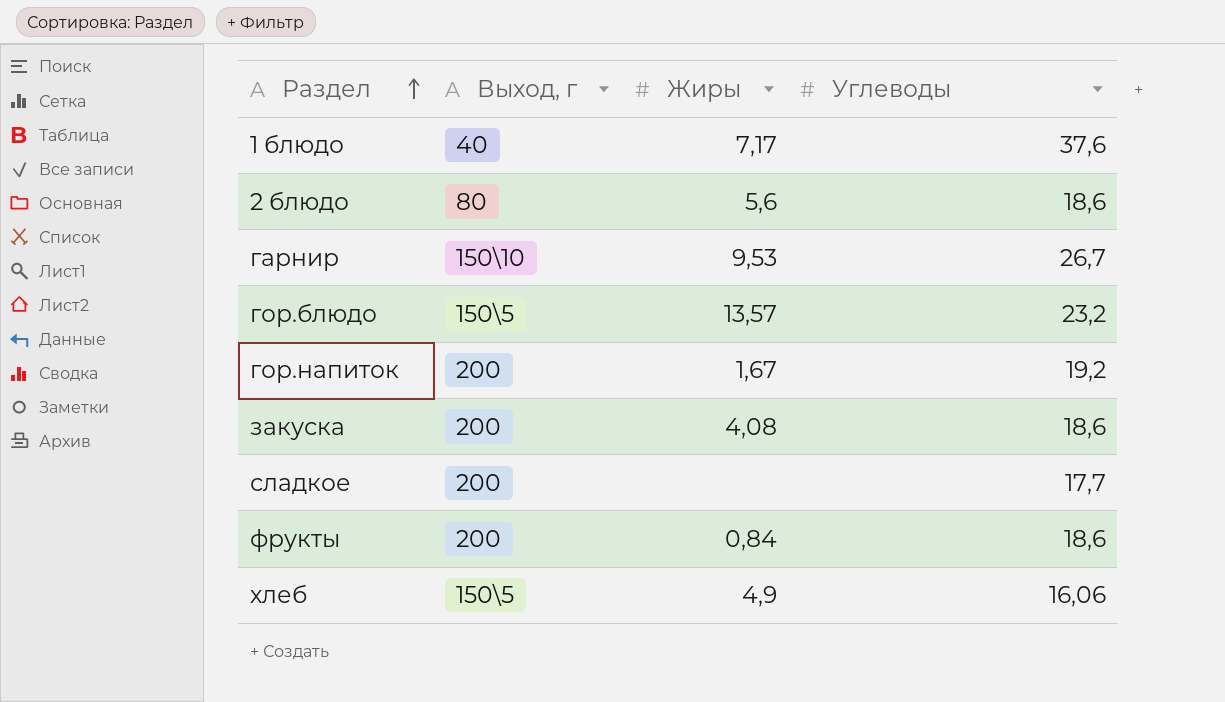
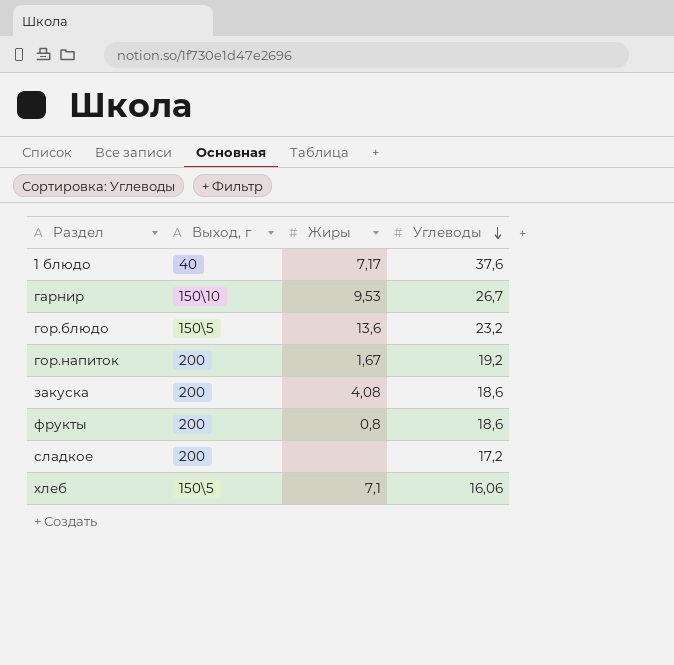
row order: Раздел ascending -> Углеводы descending
row 2 блюдо: 80 | 5,6 | 18,6 -> none
гор.блюдо | Жиры: 13,57 -> 13,6
фрукты | Жиры: 0,84 -> 0,8
сладкое | Углеводы: 17,7 -> 17,2
хлеб | Жиры: 4,9 -> 7,1

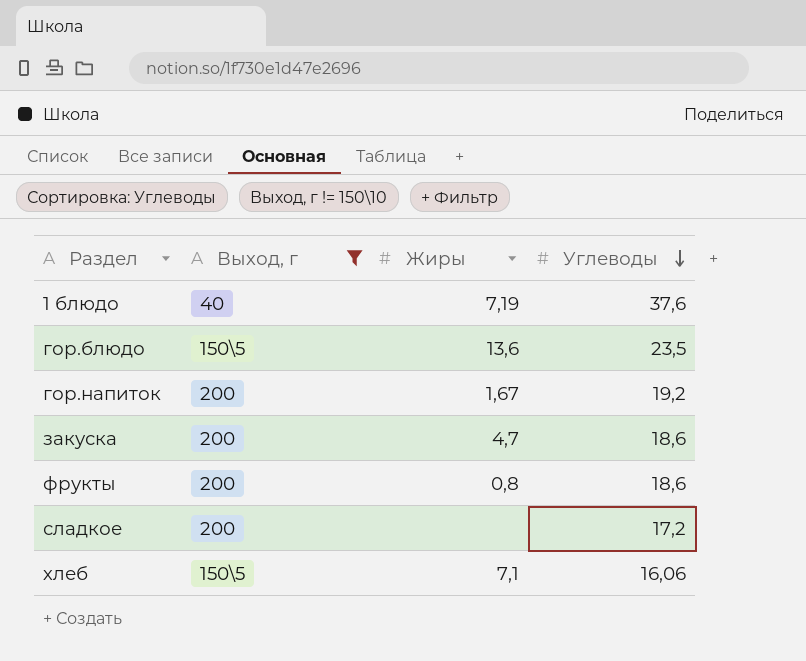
filter: none -> Выход, г != 150\10
1 блюдо | Жиры: 7,17 -> 7,19
гор.блюдо | Углеводы: 23,2 -> 23,5
закуска | Жиры: 4,08 -> 4,7

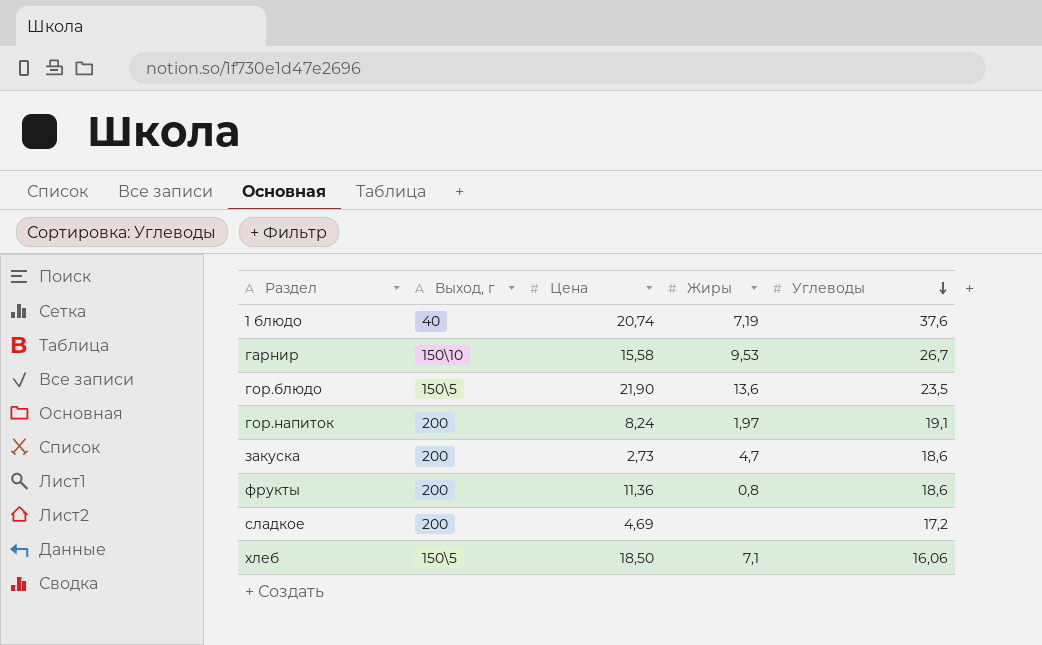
filter: Выход, г != 150\10 -> none
column Цена | position: none -> 3
гор.напиток | Жиры: 1,67 -> 1,97
гор.напиток | Углеводы: 19,2 -> 19,1

